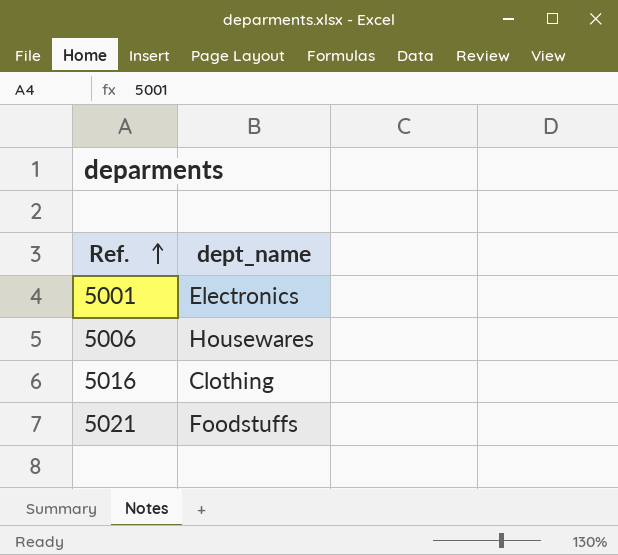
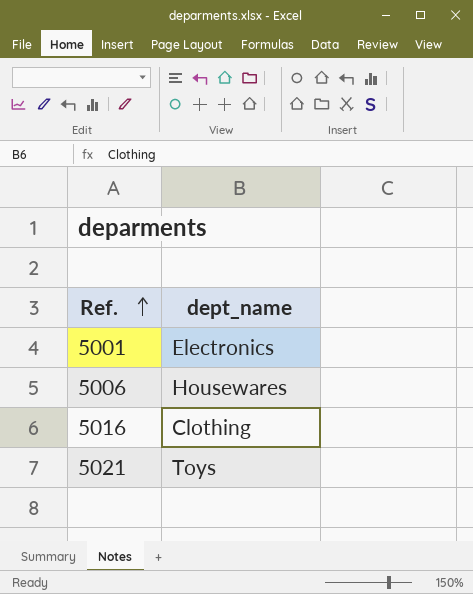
5021 | dept_name: Foodstuffs -> Toys

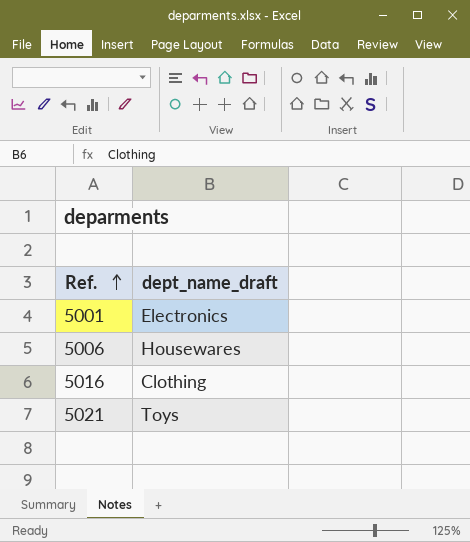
column name: dept_name -> dept_name_draft

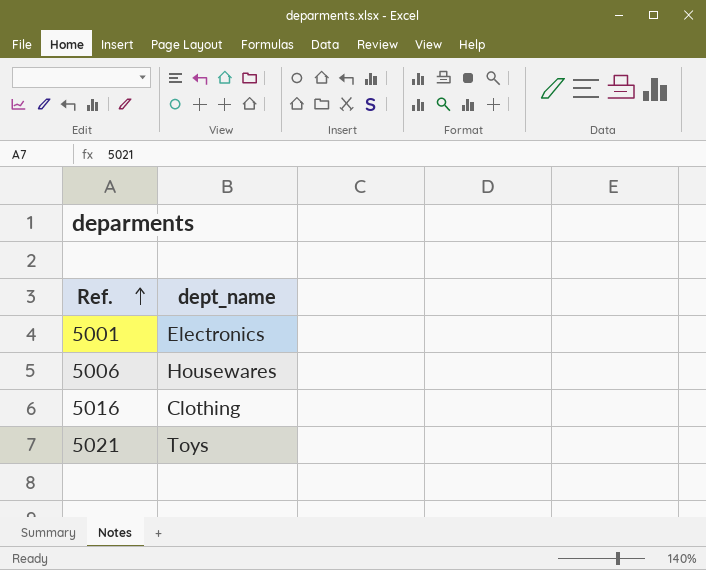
column name: dept_name_draft -> dept_name

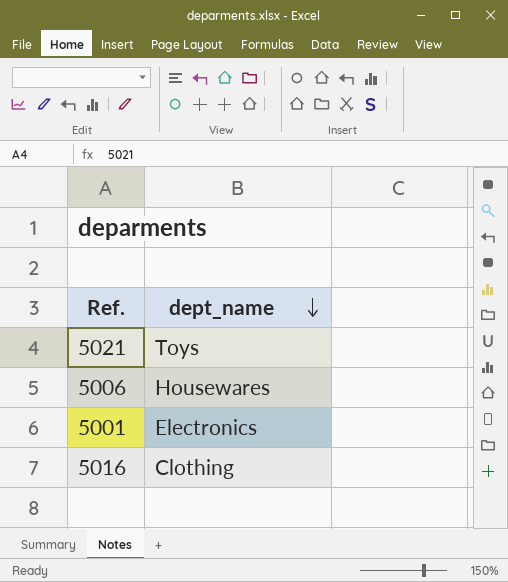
row order: Ref. ascending -> dept_name descending

